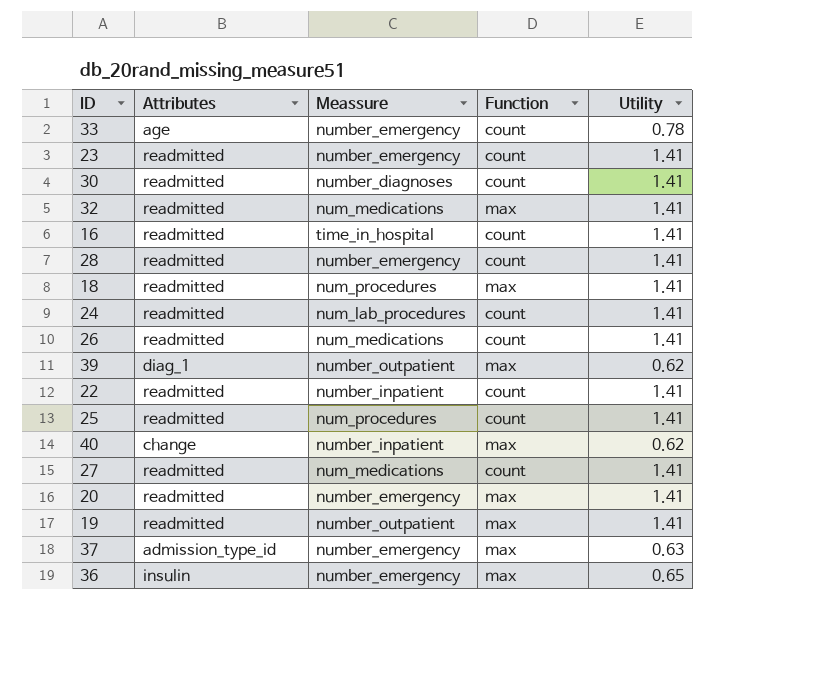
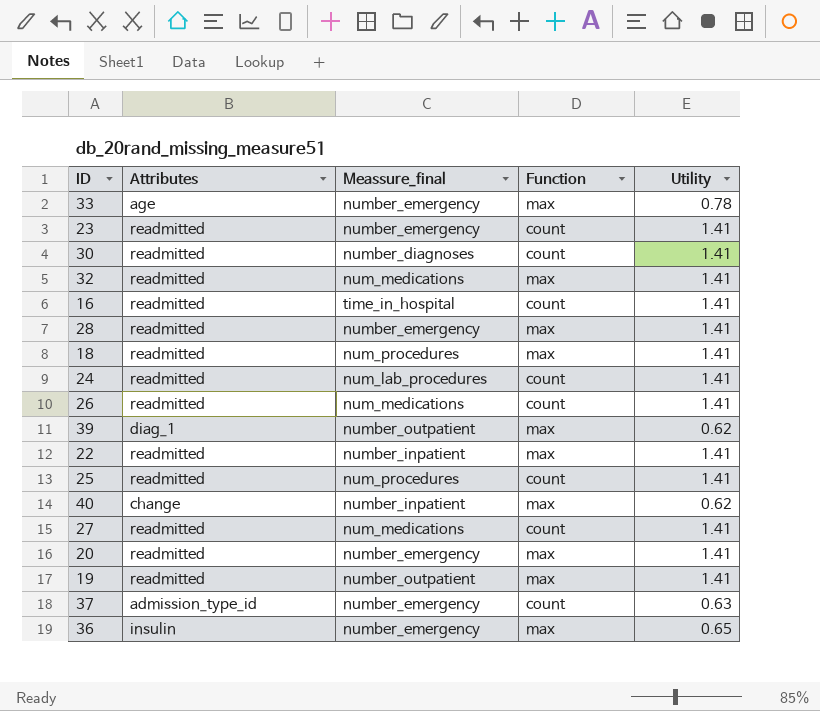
column name: Meassure -> Meassure_final
33 | Function: count -> max
28 | Function: count -> max
22 | Function: count -> max
37 | Function: max -> count

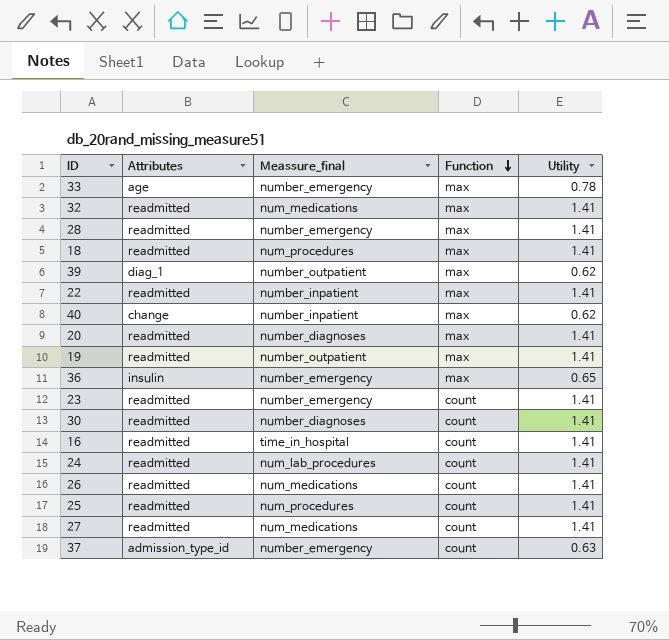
row order: none -> Function descending
20 | Meassure_final: number_emergency -> number_diagnoses

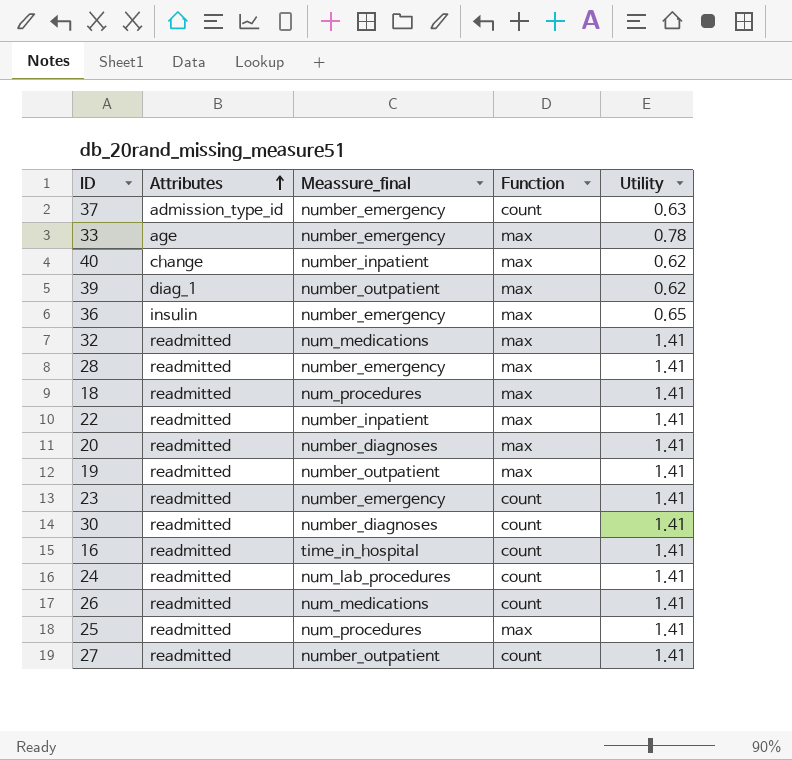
row order: Function descending -> Attributes ascending
25 | Function: count -> max
27 | Meassure_final: num_medications -> number_outpatient

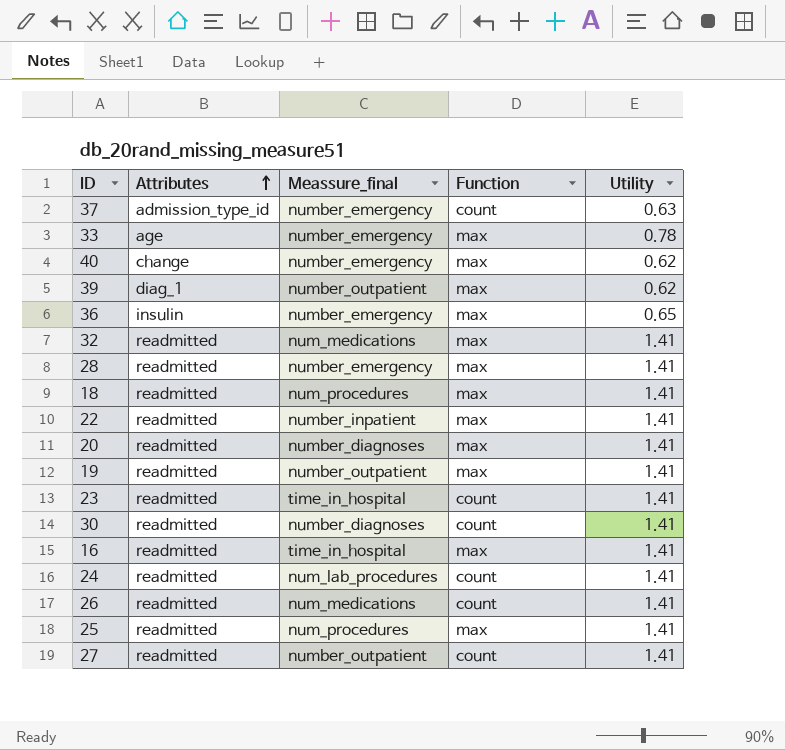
40 | Meassure_final: number_inpatient -> number_emergency
23 | Meassure_final: number_emergency -> time_in_hospital
16 | Function: count -> max

